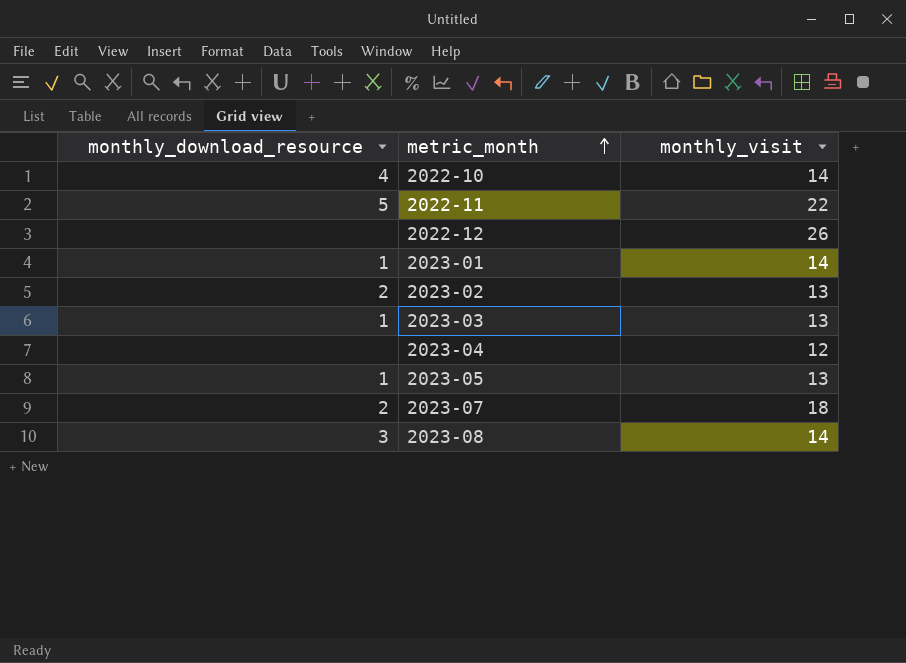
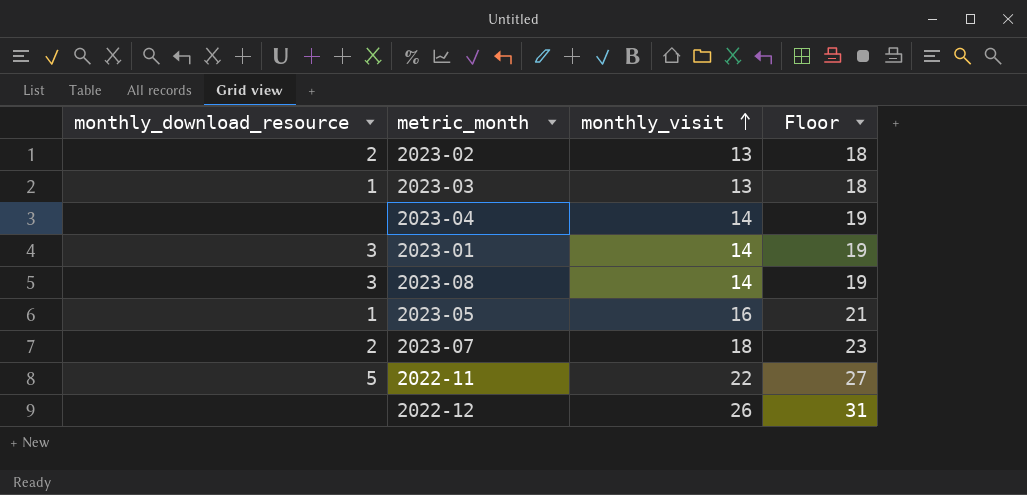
row order: metric_month ascending -> monthly_visit ascending
column Floor | formula: none -> [monthly_visit] + 5
row 2022-10: 4 | 14 -> none
2023-04 | monthly_visit: 12 -> 14
2023-01 | monthly_download_resource: 1 -> 3
2023-05 | monthly_visit: 13 -> 16

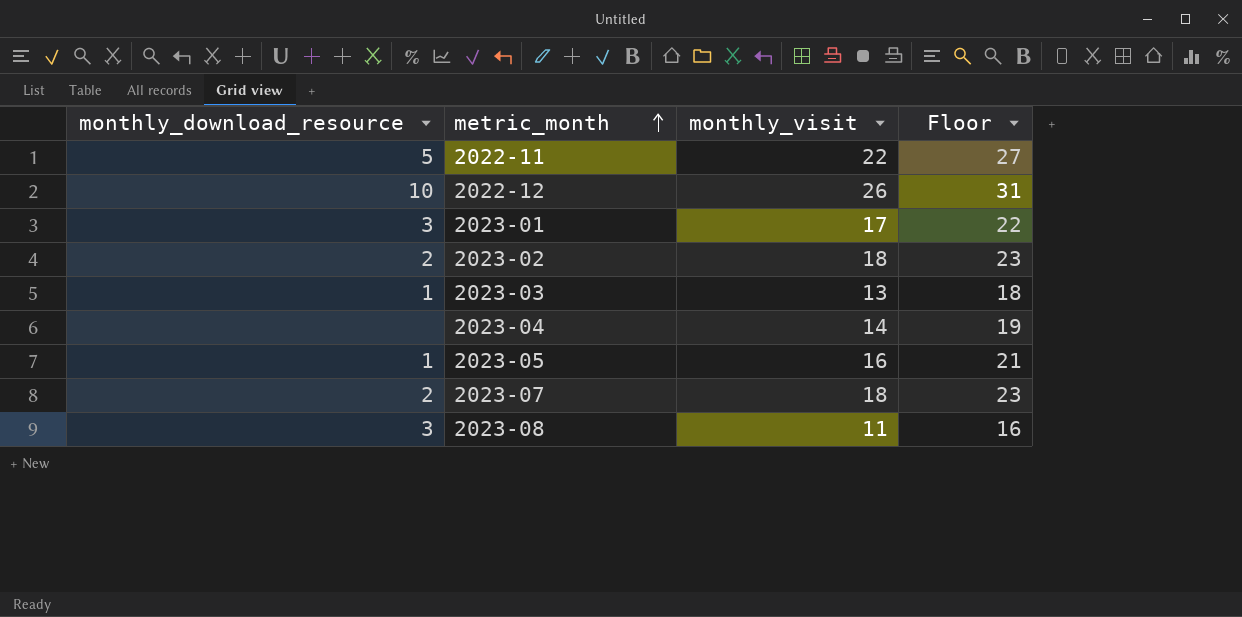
row order: monthly_visit ascending -> metric_month ascending
2022-12 | monthly_download_resource: none -> 10
2023-01 | monthly_visit: 14 -> 17
2023-01 | Floor: 19 -> 22
2023-02 | monthly_visit: 13 -> 18
2023-02 | Floor: 18 -> 23
2023-08 | monthly_visit: 14 -> 11
2023-08 | Floor: 19 -> 16

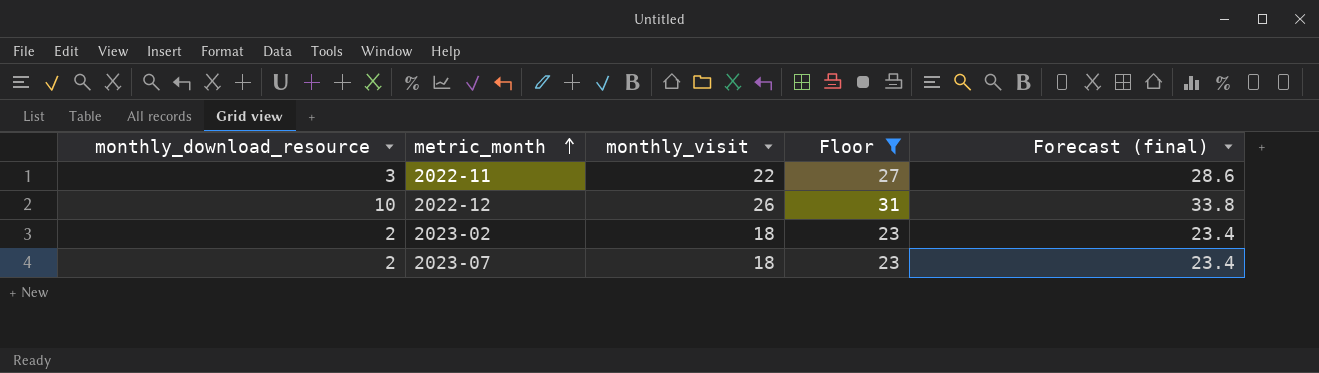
filter: none -> Floor >= 23
column Forecast (final) | formula: none -> [monthly_visit] * 1.3
2022-11 | monthly_download_resource: 5 -> 3

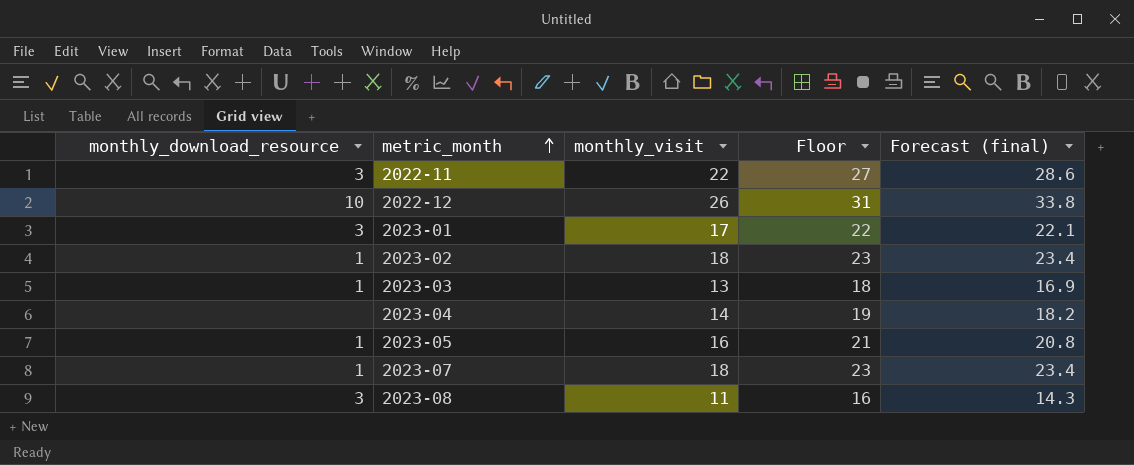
filter: Floor >= 23 -> none
2023-02 | monthly_download_resource: 2 -> 1
2023-07 | monthly_download_resource: 2 -> 1

